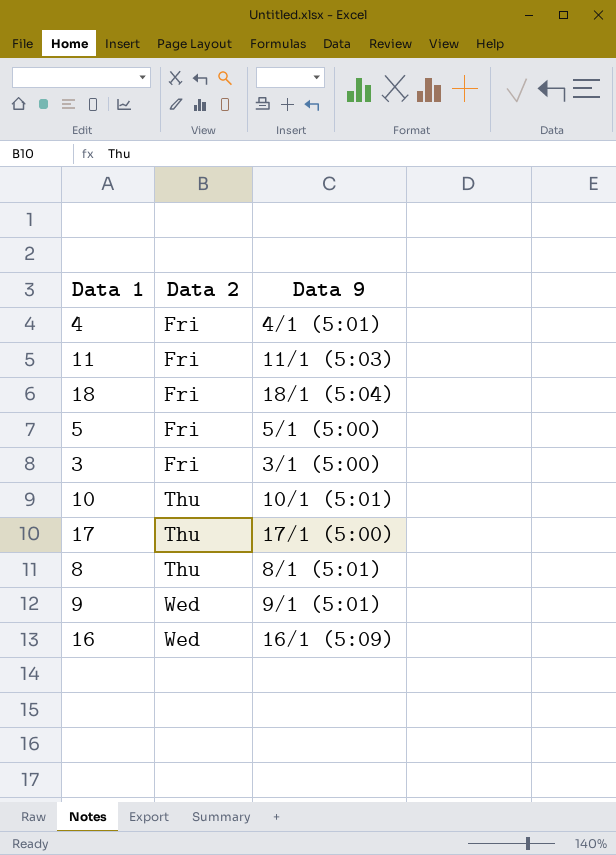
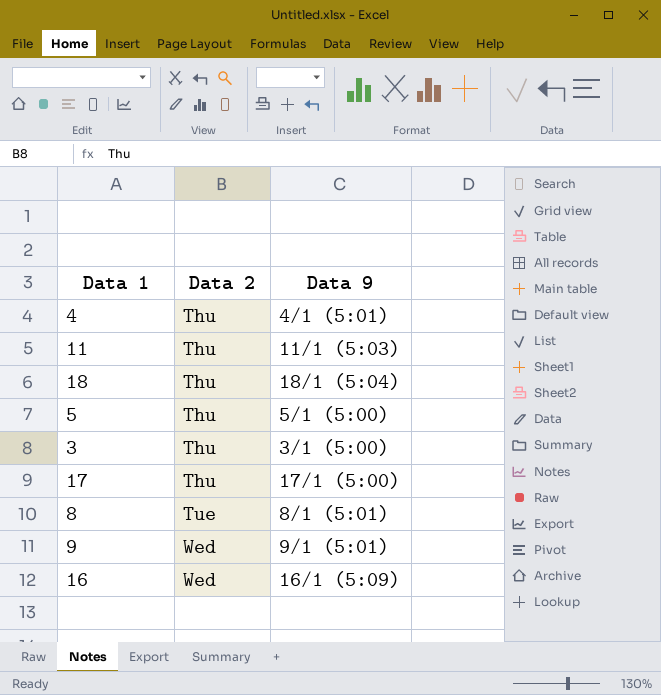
row 10: Thu | 10/1 (5:01) -> none
4 | Data 2: Fri -> Thu
11 | Data 2: Fri -> Thu
18 | Data 2: Fri -> Thu
5 | Data 2: Fri -> Thu
3 | Data 2: Fri -> Thu
8 | Data 2: Thu -> Tue

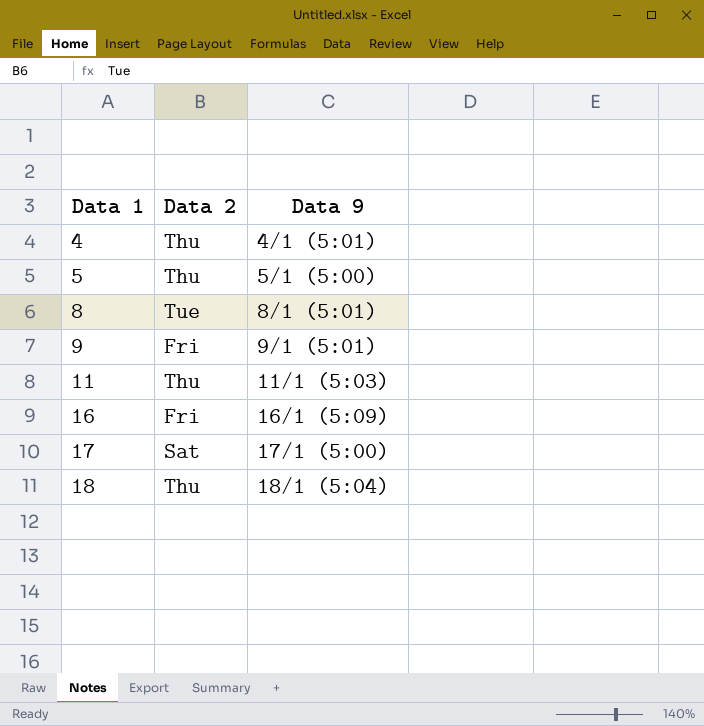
row order: Data 2 ascending -> Data 1 ascending
row 3: Thu | 3/1 (5:00) -> none
9 | Data 2: Wed -> Fri
16 | Data 2: Wed -> Fri
17 | Data 2: Thu -> Sat

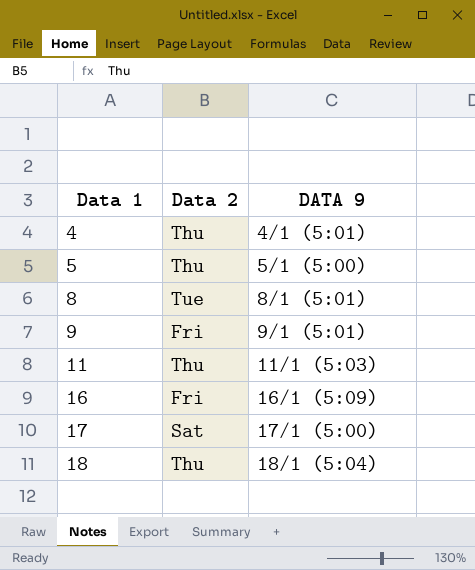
column name: Data 9 -> DATA 9

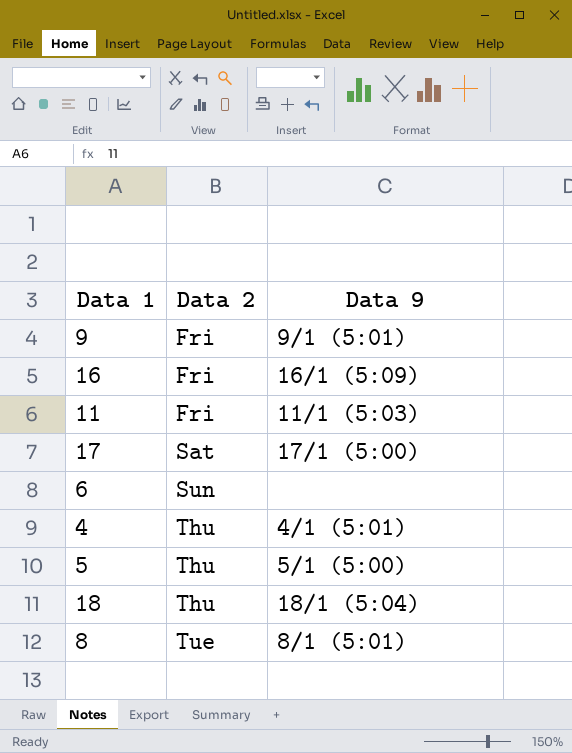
row order: Data 1 ascending -> Data 2 ascending
column name: DATA 9 -> Data 9
11 | Data 2: Thu -> Fri
row 6: none -> Sun | none

